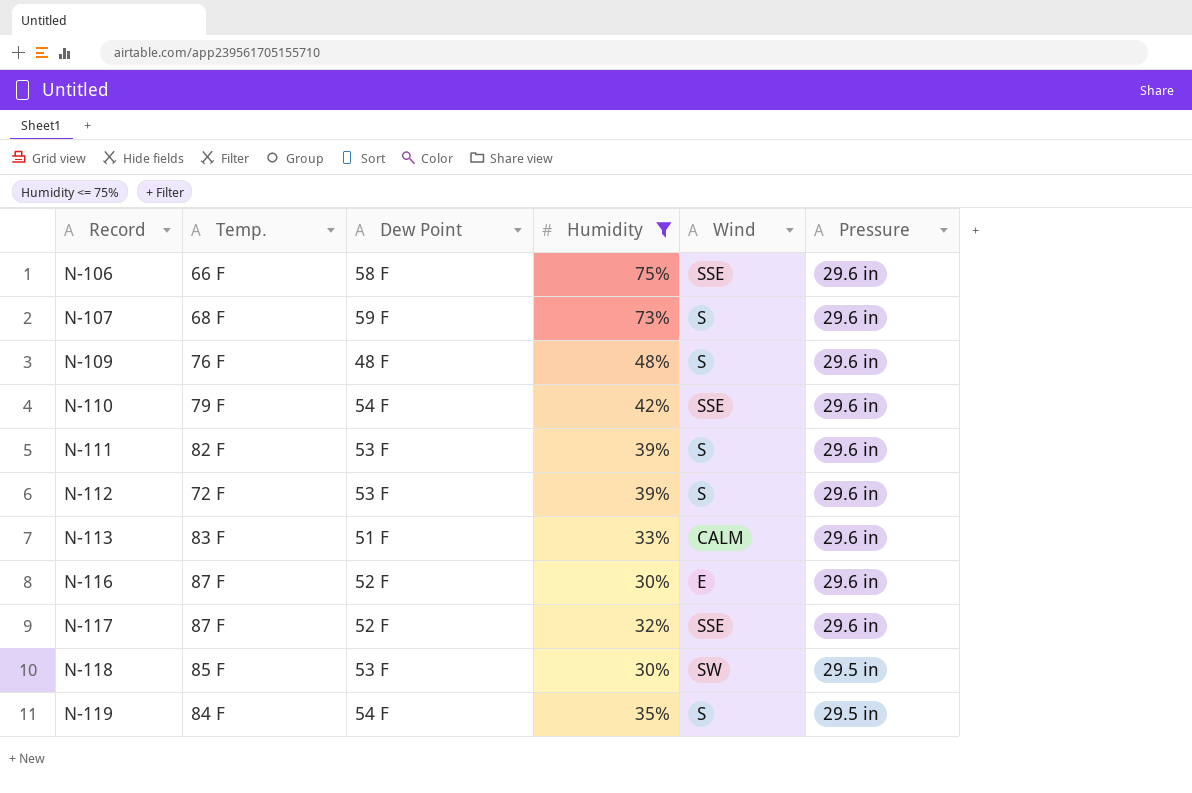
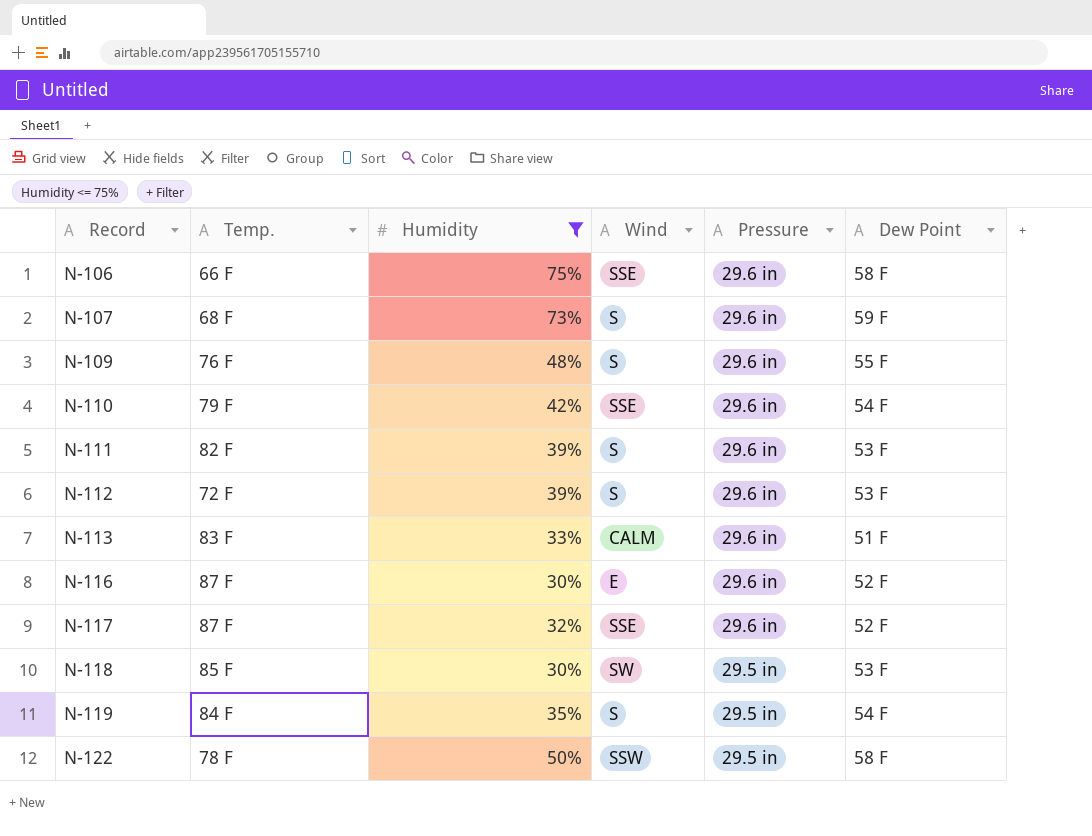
column Dew Point | position: 3 -> 6
N-109 | Dew Point: 48 F -> 55 F
row N-122: none -> 78 F | 50% | SSW | 29.5 in | 58 F

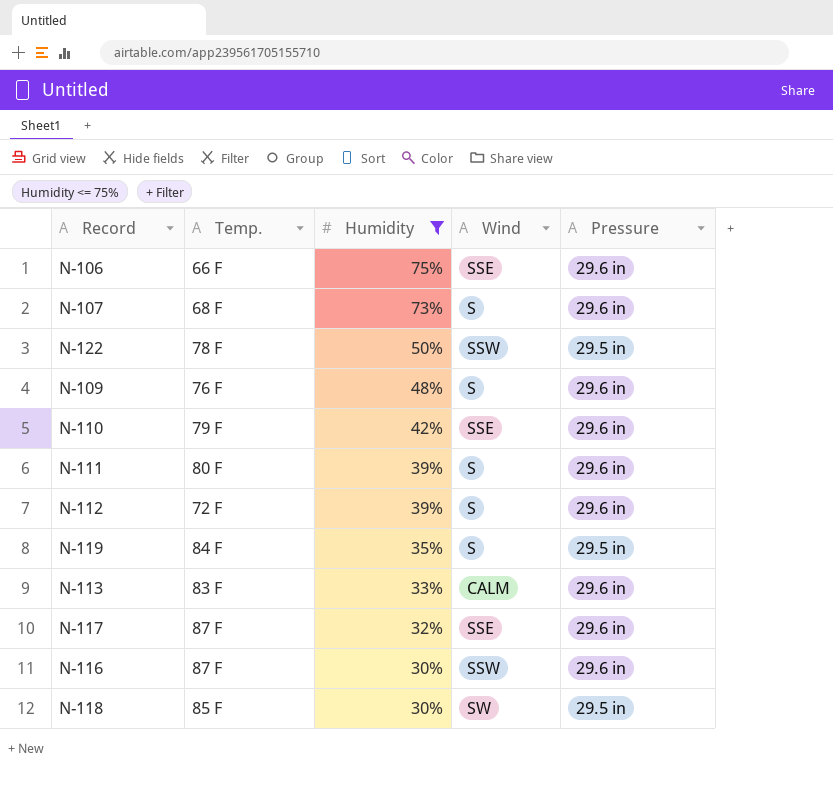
row order: Record ascending -> Humidity descending
column Dew Point | position: 6 -> none
N-111 | Temp.: 82 F -> 80 F
N-116 | Wind: E -> SSW

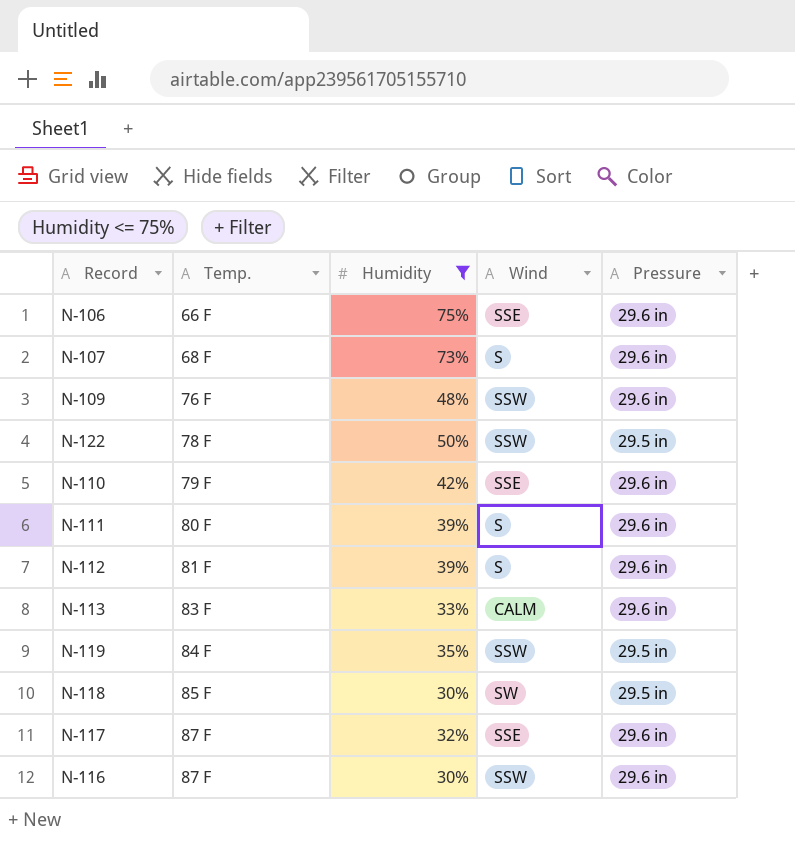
row order: Humidity descending -> Temp. ascending
N-109 | Wind: S -> SSW
N-112 | Temp.: 72 F -> 81 F
N-119 | Wind: S -> SSW

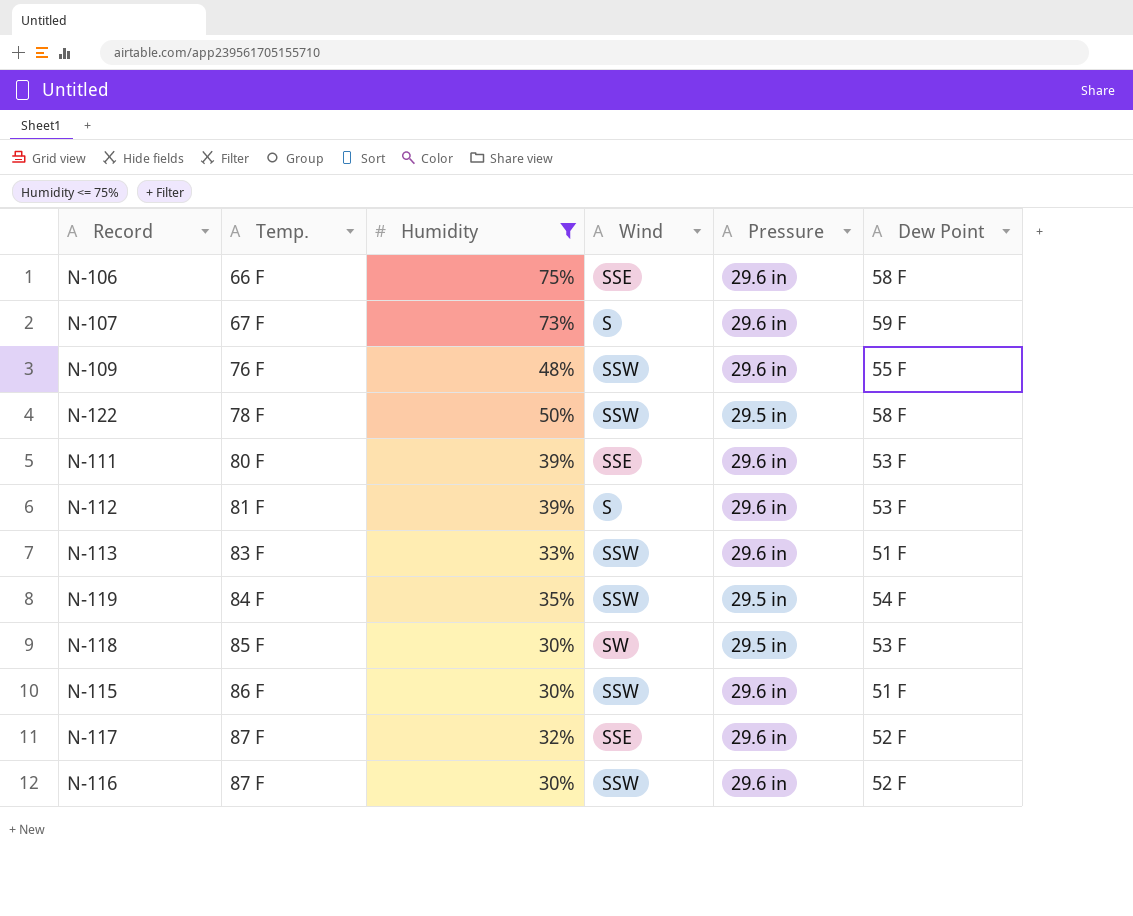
column Dew Point | position: none -> 6
row N-110: 79 F | 42% | SSE | 29.6 in -> none
N-107 | Temp.: 68 F -> 67 F
N-111 | Wind: S -> SSE
N-113 | Wind: CALM -> SSW
row N-115: none -> 86 F | 30% | SSW | 29.6 in | 51 F

